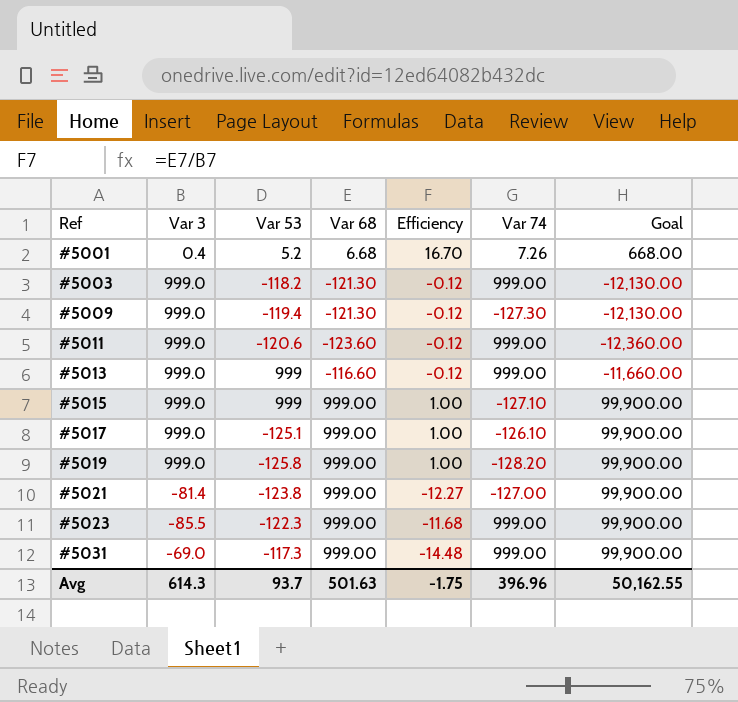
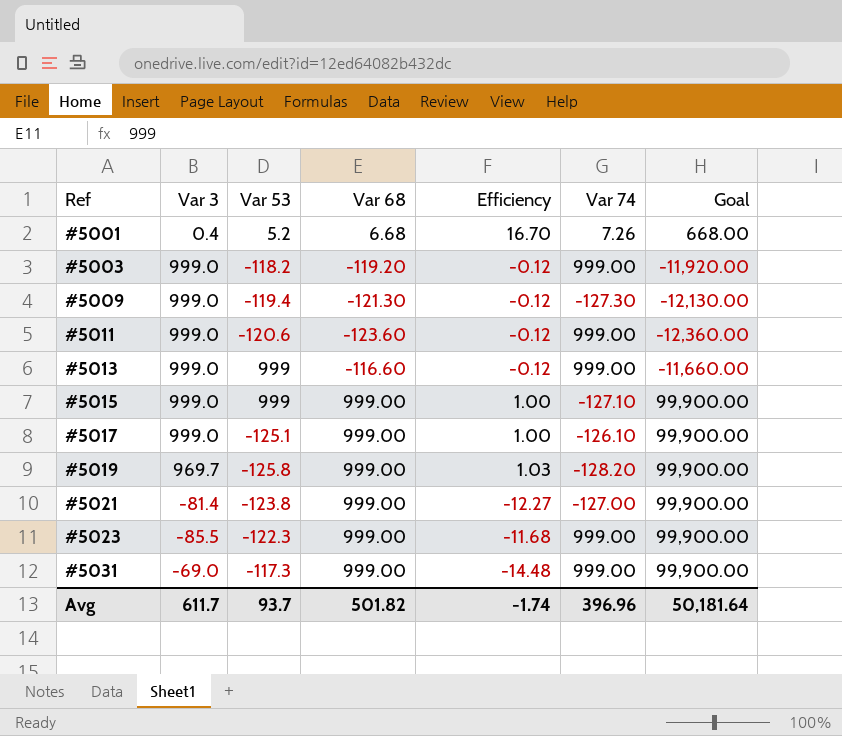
#5003 | Var 68: -121.30 -> -119.20
#5003 | Goal: -12,130.00 -> -11,920.00
#5019 | Var 3: 999.0 -> 969.7
#5019 | Efficiency: 1.00 -> 1.03
Avg | Var 3: 614.3 -> 611.7
Avg | Var 68: 501.63 -> 501.82
Avg | Efficiency: -1.75 -> -1.74
Avg | Goal: 50,162.55 -> 50,181.64

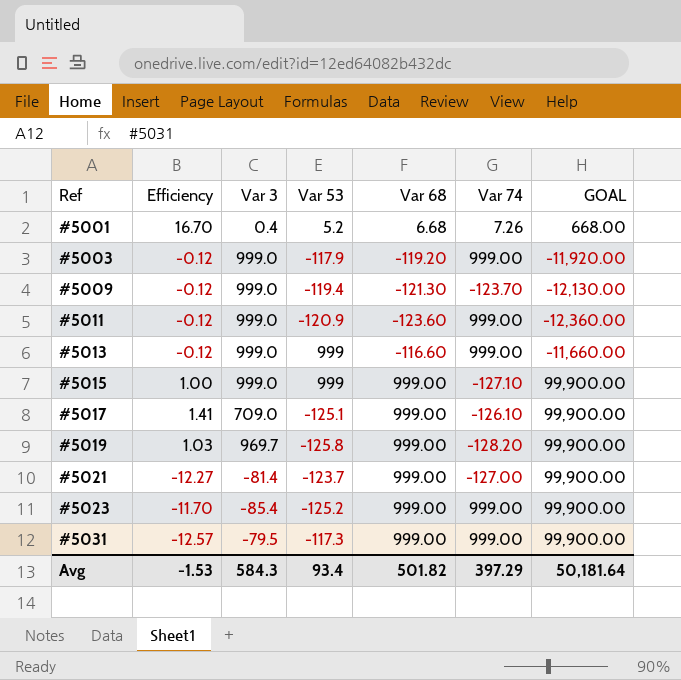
column Efficiency | position: 5 -> 2
column name: Goal -> GOAL
#5003 | Var 53: -118.2 -> -117.9
#5009 | Var 74: -127.30 -> -123.70
#5011 | Var 53: -120.6 -> -120.9
#5017 | Efficiency: 1.00 -> 1.41
#5017 | Var 3: 999.0 -> 709.0
#5021 | Var 53: -123.8 -> -123.7
#5023 | Efficiency: -11.68 -> -11.70
#5023 | Var 3: -85.5 -> -85.4
#5023 | Var 53: -122.3 -> -125.2
#5031 | Efficiency: -14.48 -> -12.57
#5031 | Var 3: -69.0 -> -79.5
Avg | Efficiency: -1.74 -> -1.53
Avg | Var 3: 611.7 -> 584.3
Avg | Var 53: 93.7 -> 93.4
Avg | Var 74: 396.96 -> 397.29

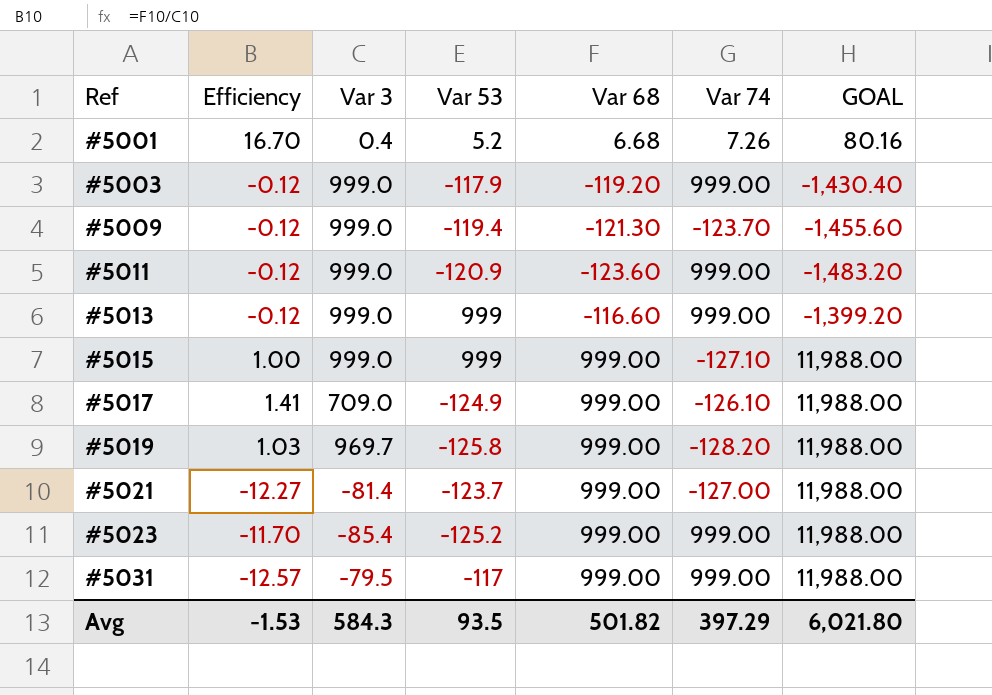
column GOAL | formula: [Var 68] * 100 -> [Var 68] * 12
#5017 | Var 53: -125.1 -> -124.9
#5031 | Var 53: -117.3 -> -117
Avg | Var 53: 93.4 -> 93.5
Avg | GOAL: 50,181.64 -> 6,021.80

